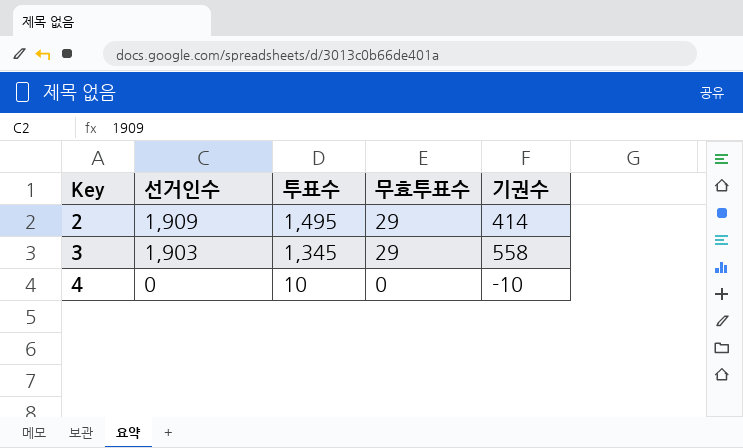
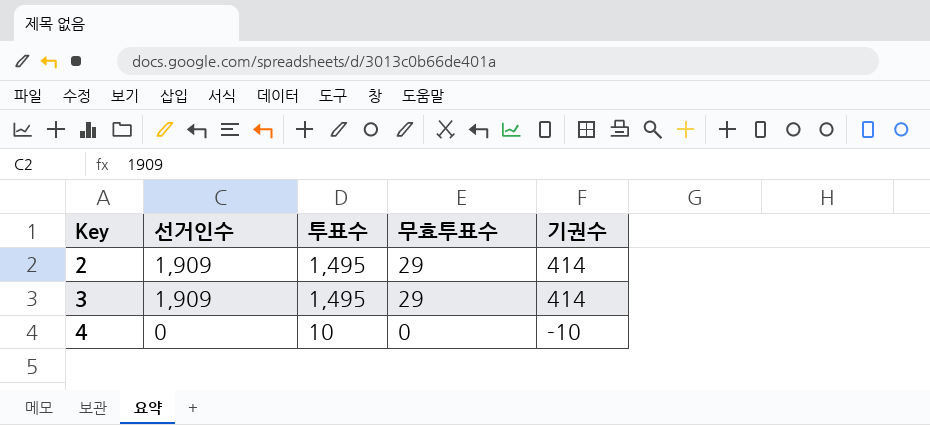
3 | 선거인수: 1,903 -> 1,909
3 | 투표수: 1,345 -> 1,495
3 | 기권수: 558 -> 414

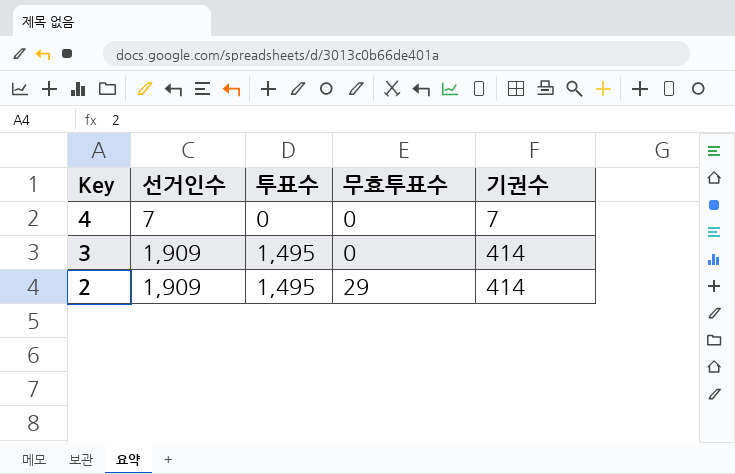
row order: Key ascending -> Key descending
4 | 선거인수: 0 -> 7
4 | 투표수: 10 -> 0
4 | 기권수: -10 -> 7
3 | 무효투표수: 29 -> 0

